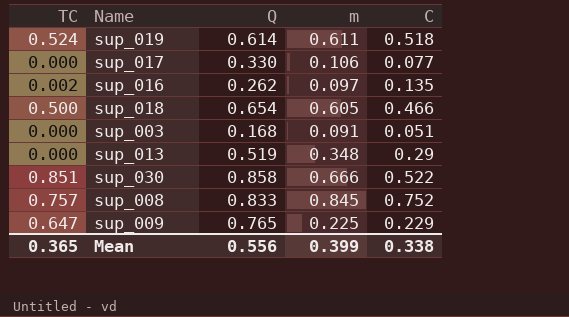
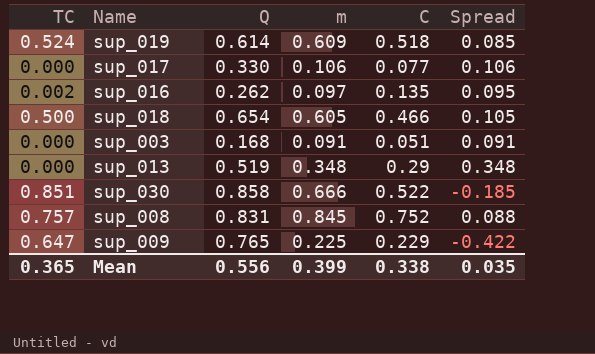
column Spread | formula: none -> [m] - [TC]
sup_019 | m: 0.611 -> 0.609
sup_008 | Q: 0.833 -> 0.831

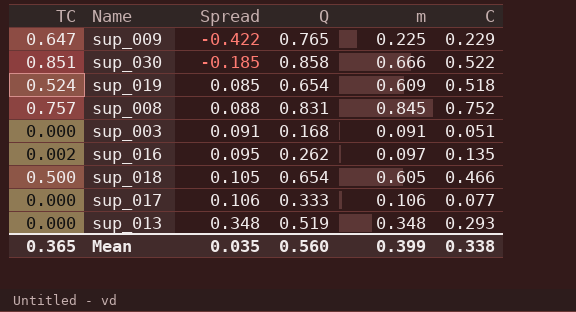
row order: none -> Spread ascending
column Spread | position: 6 -> 3
sup_019 | Q: 0.614 -> 0.654
sup_017 | Q: 0.330 -> 0.333
sup_013 | C: 0.29 -> 0.293
Mean | Q: 0.556 -> 0.560

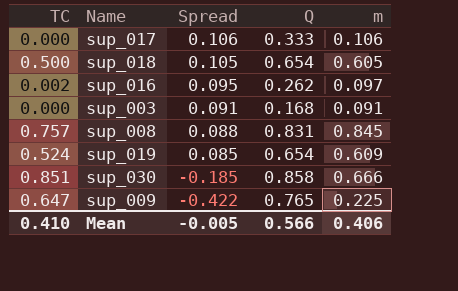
row order: Spread ascending -> Spread descending
column C | position: 6 -> none
row sup_013: 0.000 | 0.348 | 0.519 | 0.348 | 0.293 -> none
Mean | TC: 0.365 -> 0.410
Mean | Spread: 0.035 -> -0.005
Mean | Q: 0.560 -> 0.566
Mean | m: 0.399 -> 0.406

